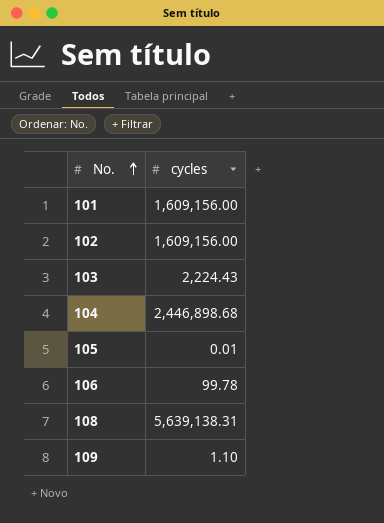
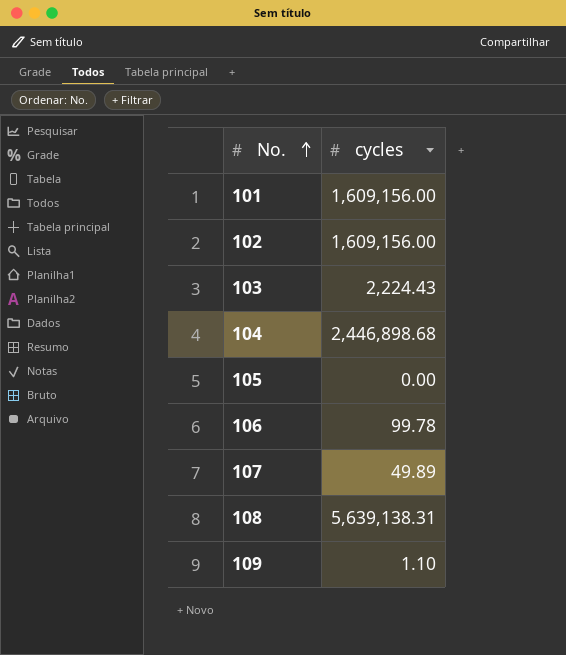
105 | cycles: 0.01 -> 0.00
row 107: none -> 49.89

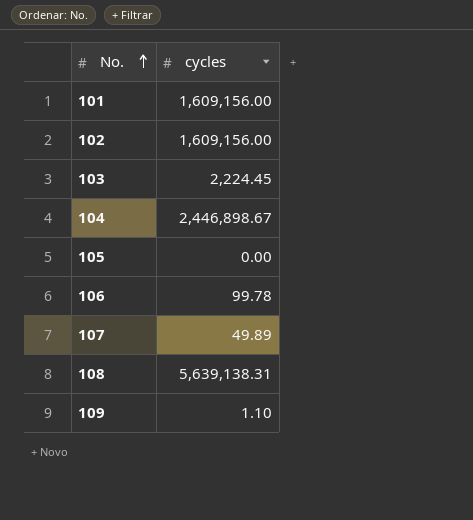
103 | cycles: 2,224.43 -> 2,224.45
104 | cycles: 2,446,898.68 -> 2,446,898.67

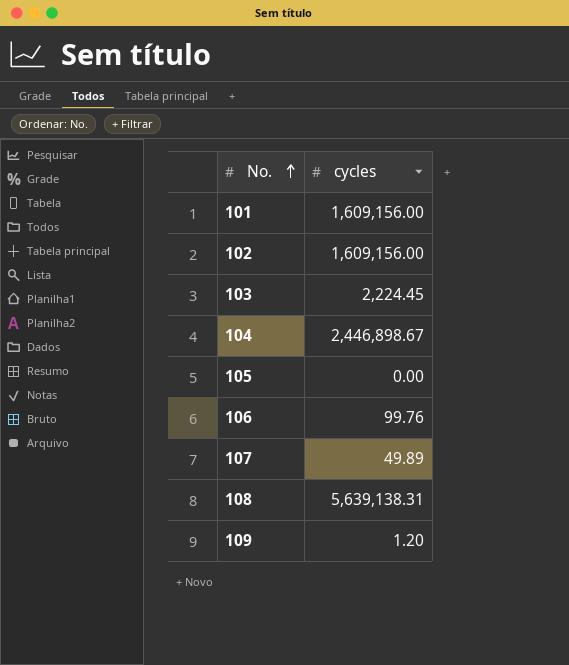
106 | cycles: 99.78 -> 99.76
109 | cycles: 1.10 -> 1.20

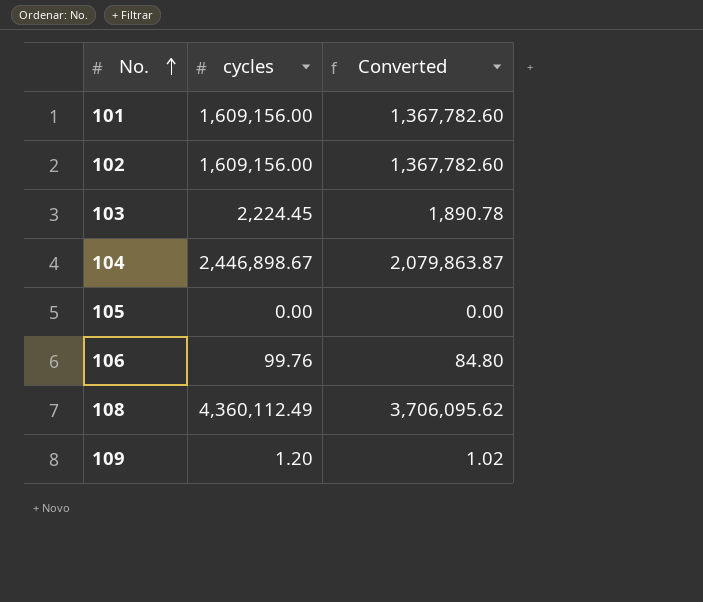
column Converted | formula: none -> [cycles] * 0.85
row 107: 49.89 -> none
108 | cycles: 5,639,138.31 -> 4,360,112.49

